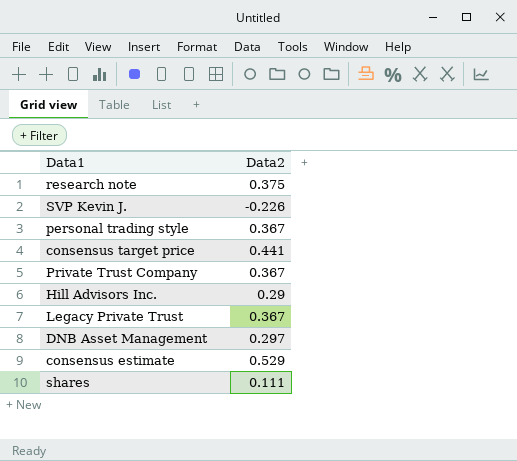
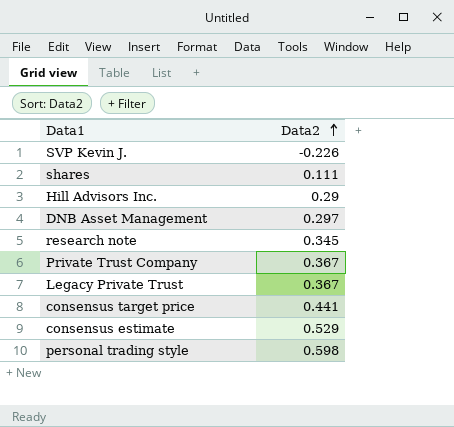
row order: none -> Data2 ascending
research note | Data2: 0.375 -> 0.345
personal trading style | Data2: 0.367 -> 0.598

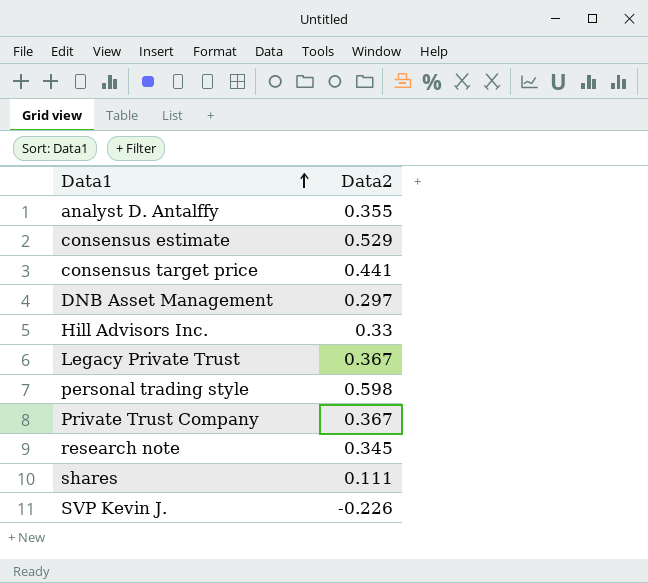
row order: Data2 ascending -> Data1 ascending
row analyst D. Antalffy: none -> 0.355
Hill Advisors Inc. | Data2: 0.29 -> 0.33

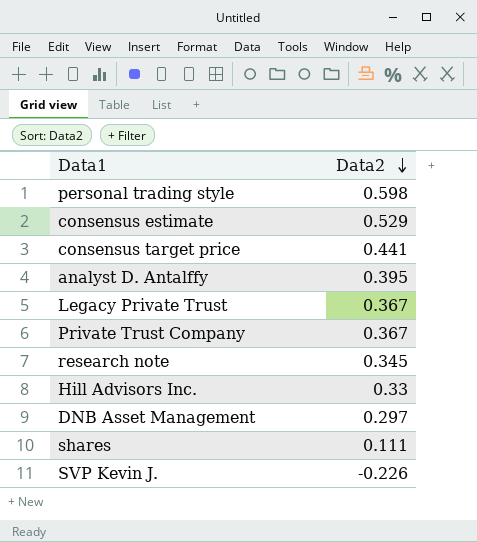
row order: Data1 ascending -> Data2 descending
analyst D. Antalffy | Data2: 0.355 -> 0.395

